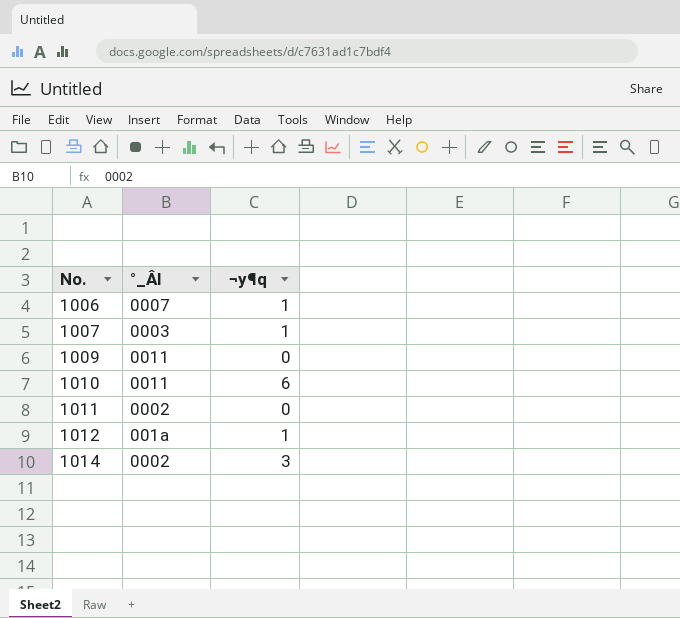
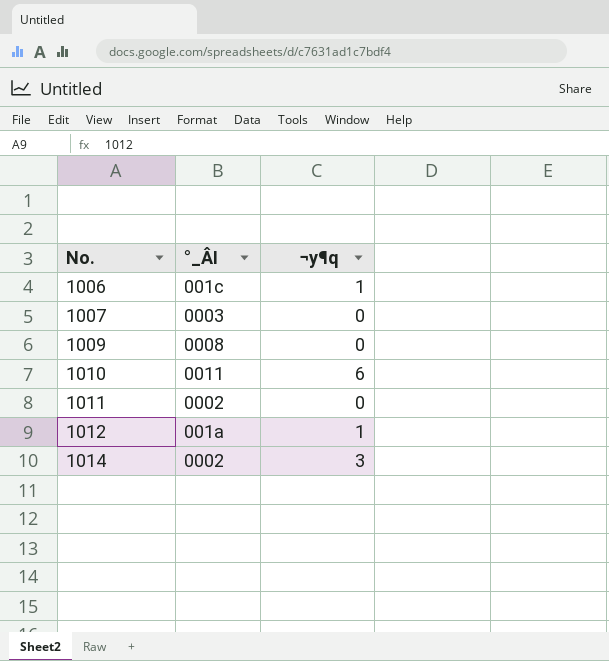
1006 | °_ÂI: 0007 -> 001c
1007 | ¬y¶q: 1 -> 0
1009 | °_ÂI: 0011 -> 0008

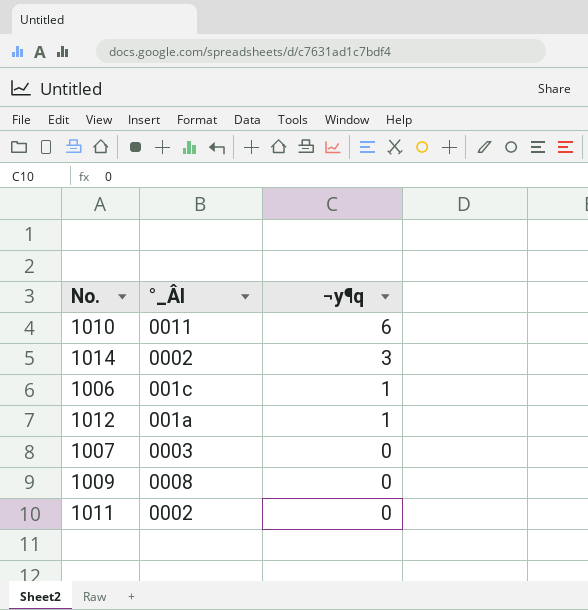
row order: No. ascending -> ¬y¶q descending

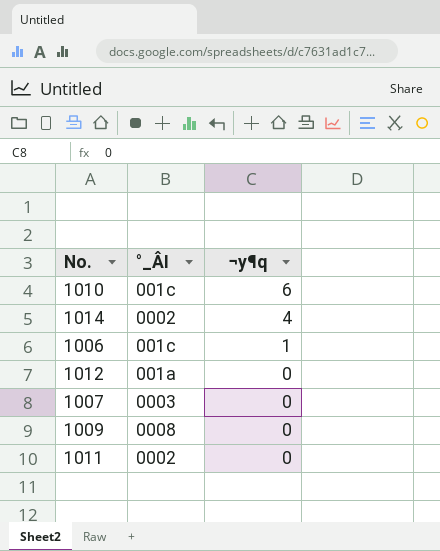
1010 | °_ÂI: 0011 -> 001c
1014 | ¬y¶q: 3 -> 4
1012 | ¬y¶q: 1 -> 0

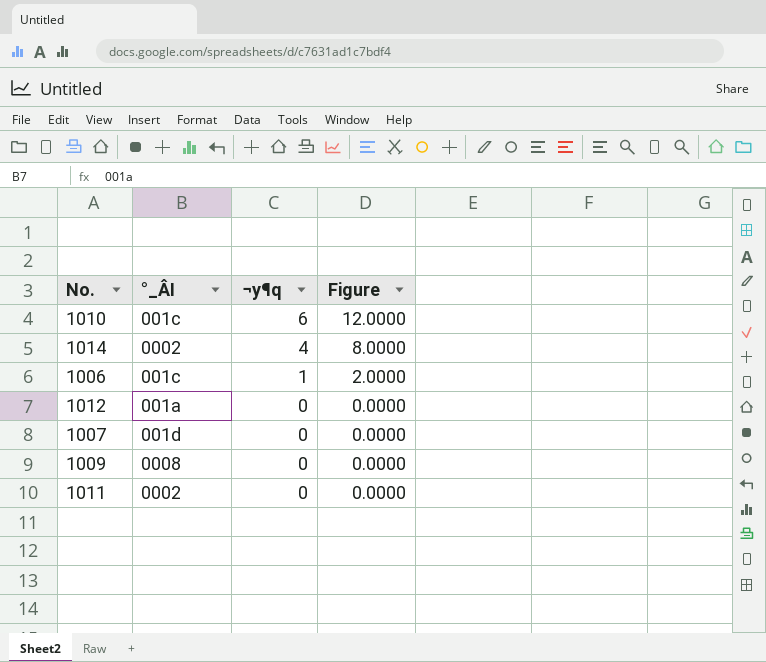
column Figure | formula: none -> [¬y¶q] * 2
1007 | °_ÂI: 0003 -> 001d

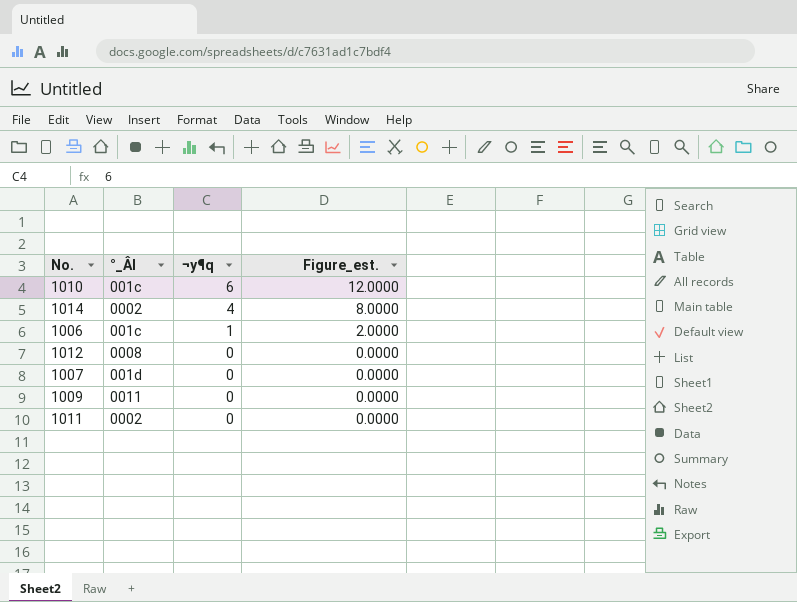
column name: Figure -> Figure_est.
1012 | °_ÂI: 001a -> 0008
1009 | °_ÂI: 0008 -> 0011

